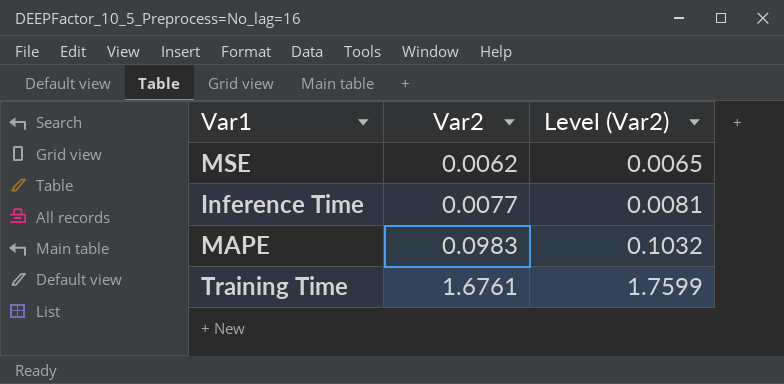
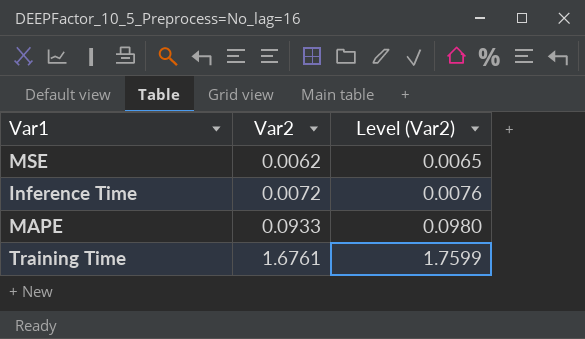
Inference Time | Var2: 0.0077 -> 0.0072
Inference Time | Level (Var2): 0.0081 -> 0.0076
MAPE | Var2: 0.0983 -> 0.0933
MAPE | Level (Var2): 0.1032 -> 0.0980

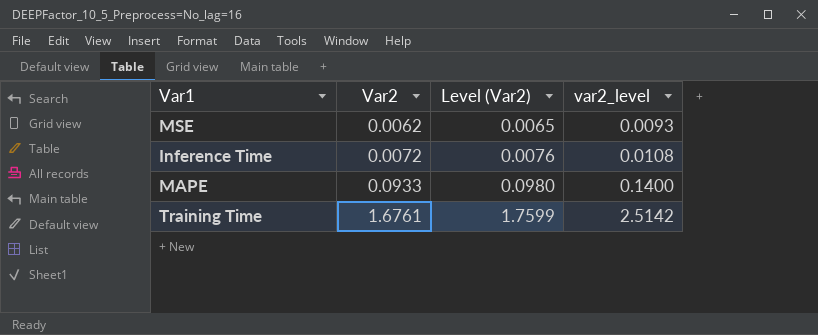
column var2_level | formula: none -> [Var2] * 1.5

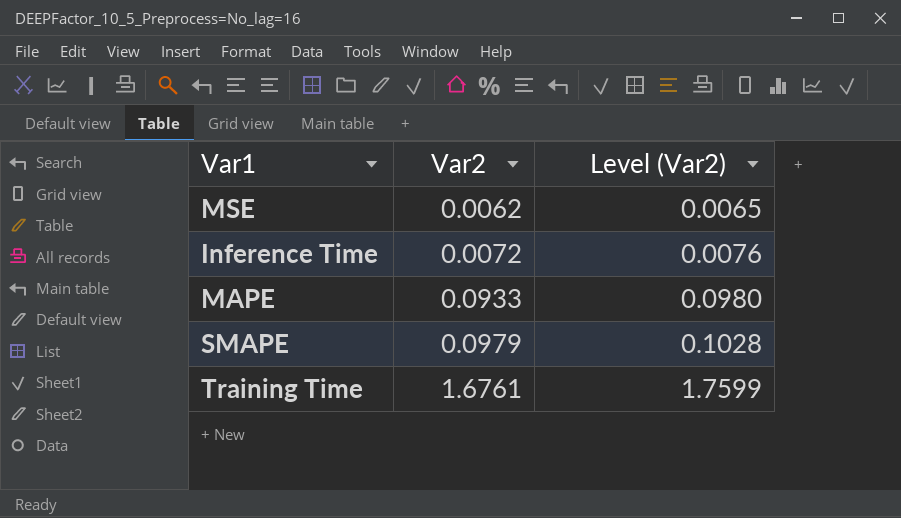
column var2_level | formula: [Var2] * 1.5 -> none
row SMAPE: none -> 0.0979 | 0.1028

